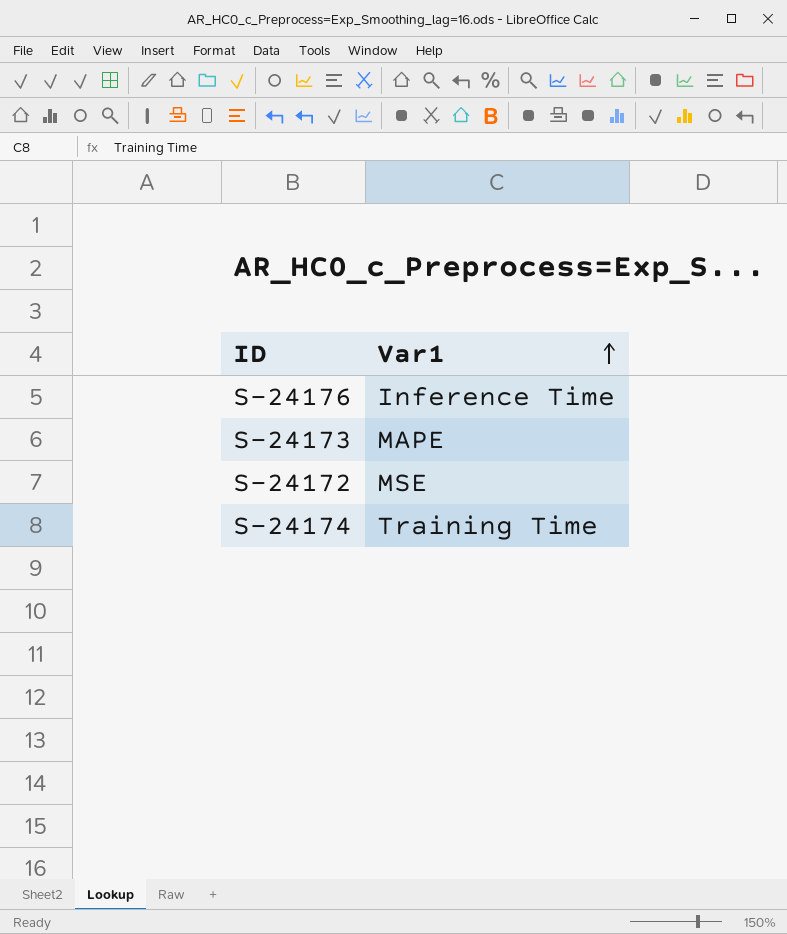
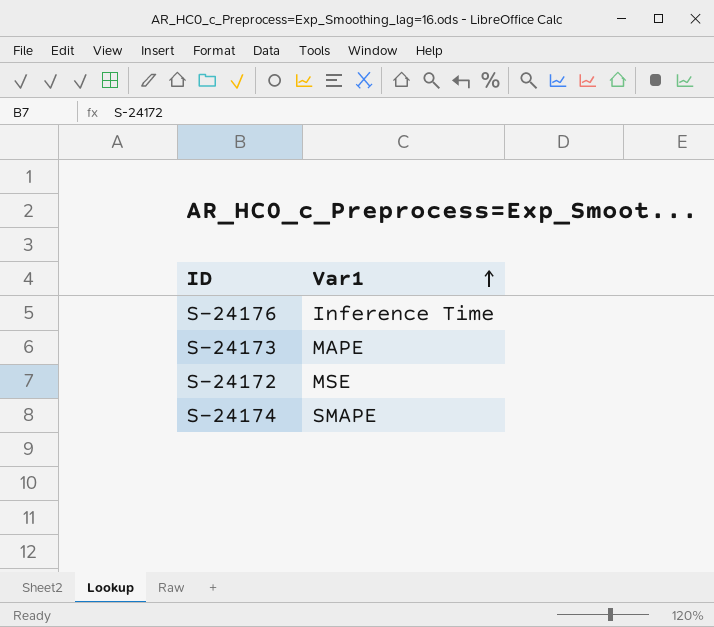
S-24174 | Var1: Training Time -> SMAPE

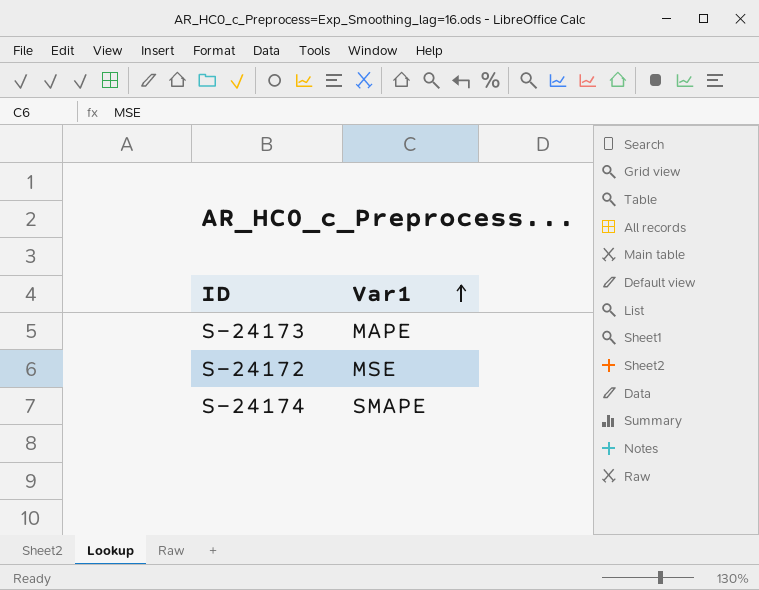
row S-24176: Inference Time -> none

